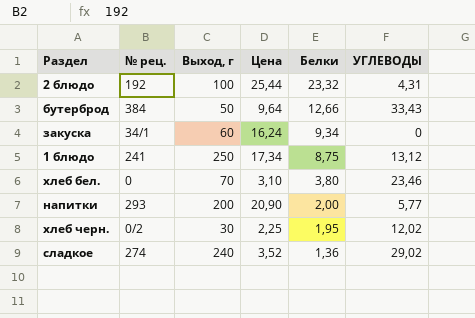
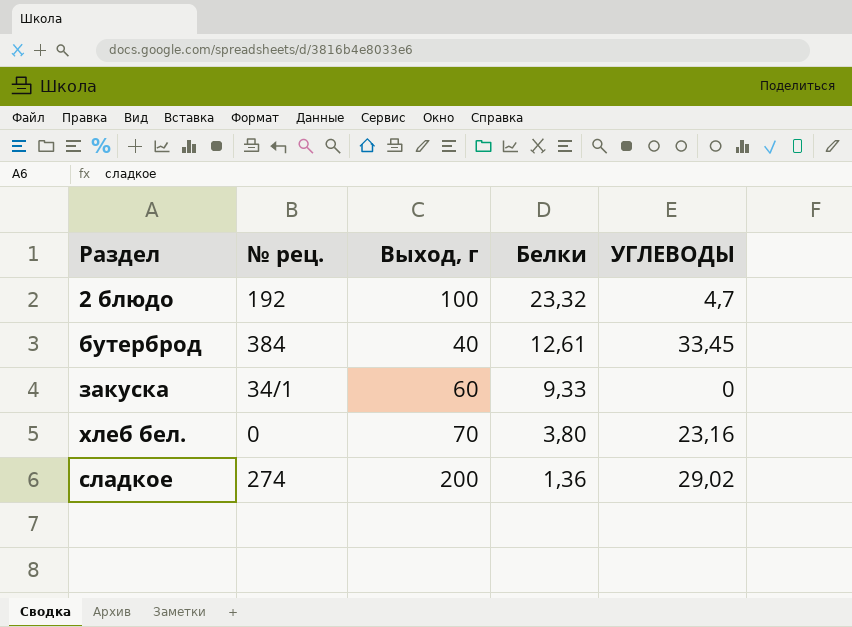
column Цена | position: 4 -> none
row 1 блюдо: 241 | 250 | 17,34 | 8,75 | 13,12 -> none
row напитки: 293 | 200 | 20,90 | 2,00 | 5,77 -> none
row хлеб черн.: 0/2 | 30 | 2,25 | 1,95 | 12,02 -> none
2 блюдо | УГЛЕВОДЫ: 4,31 -> 4,7
бутерброд | Выход, г: 50 -> 40
бутерброд | Белки: 12,66 -> 12,61
бутерброд | УГЛЕВОДЫ: 33,43 -> 33,45
закуска | Белки: 9,34 -> 9,33
хлеб бел. | УГЛЕВОДЫ: 23,46 -> 23,16
сладкое | Выход, г: 240 -> 200

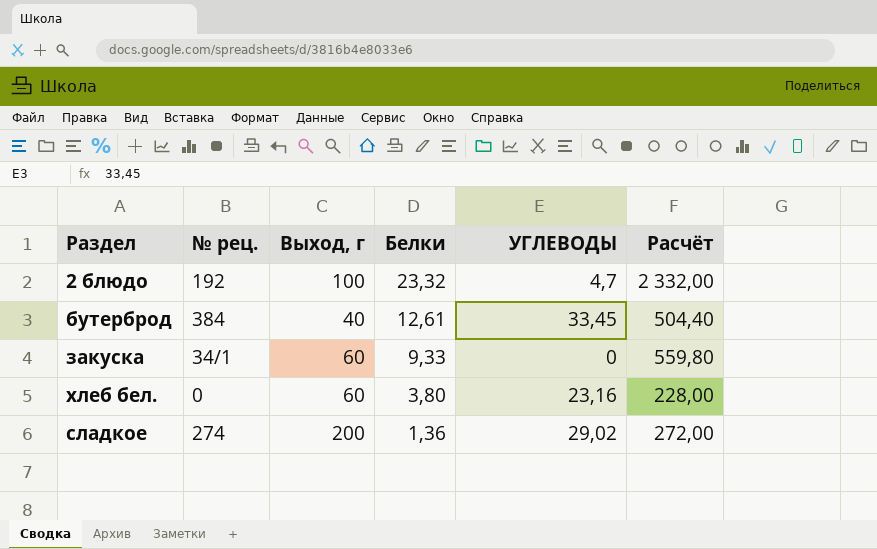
column Расчёт | formula: none -> [Выход, г] * [Белки]
хлеб бел. | Выход, г: 70 -> 60

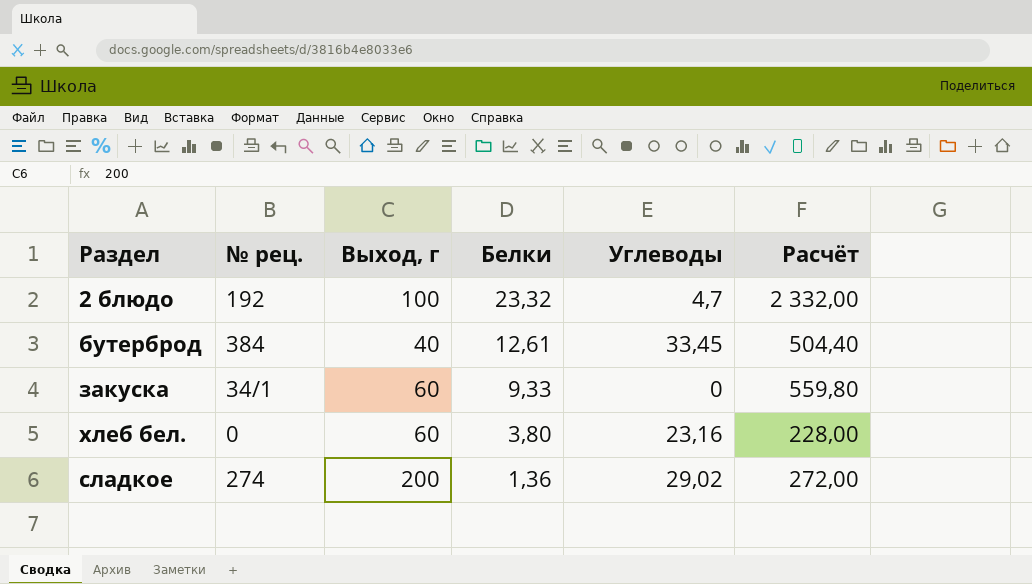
column name: УГЛЕВОДЫ -> Углеводы

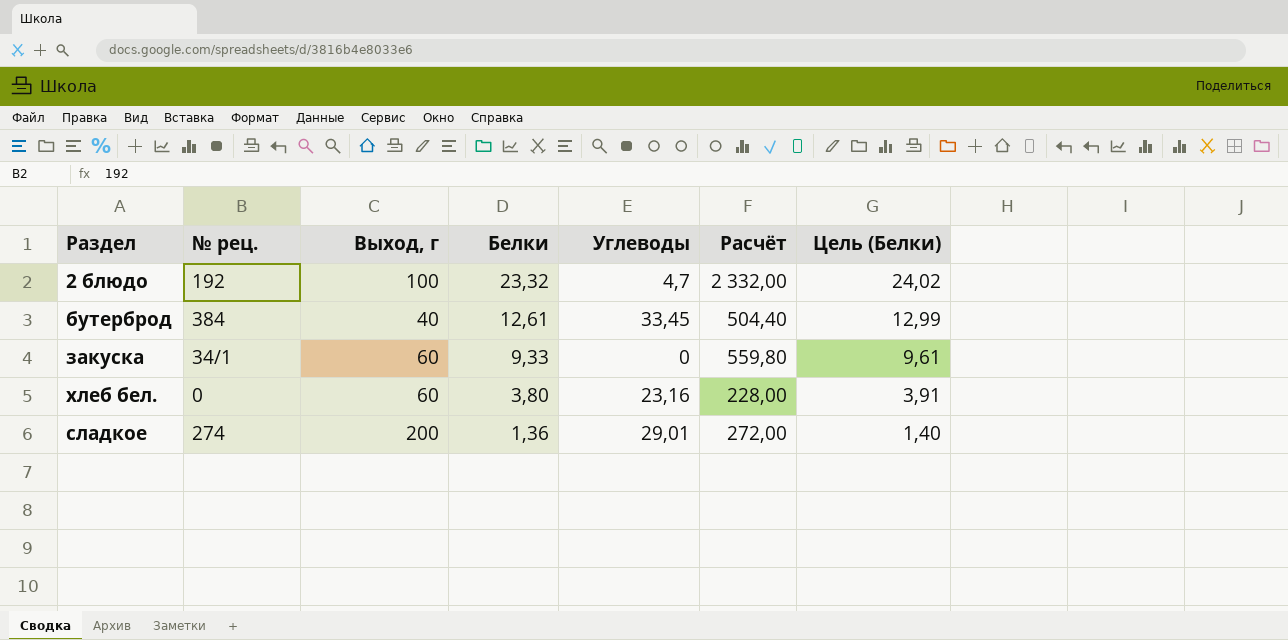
column Цель (Белки) | formula: none -> [Белки] * 1,03
сладкое | Углеводы: 29,02 -> 29,01

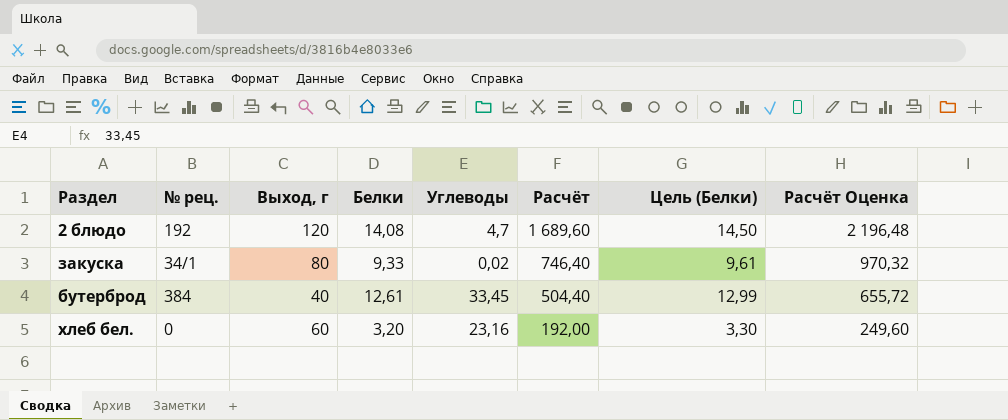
row order: Белки descending -> Расчёт descending
column Расчёт Оценка | formula: none -> [Расчёт] * 1,3
row сладкое: 274 | 200 | 1,36 | 29,01 | 272,00 | 1,40 -> none
2 блюдо | Выход, г: 100 -> 120
2 блюдо | Белки: 23,32 -> 14,08
2 блюдо | Расчёт: 2 332,00 -> 1 689,60
2 блюдо | Цель (Белки): 24,02 -> 14,50
закуска | Выход, г: 60 -> 80
закуска | Углеводы: 0 -> 0,02
закуска | Расчёт: 559,80 -> 746,40
хлеб бел. | Белки: 3,80 -> 3,20
хлеб бел. | Расчёт: 228,00 -> 192,00
хлеб бел. | Цель (Белки): 3,91 -> 3,30

